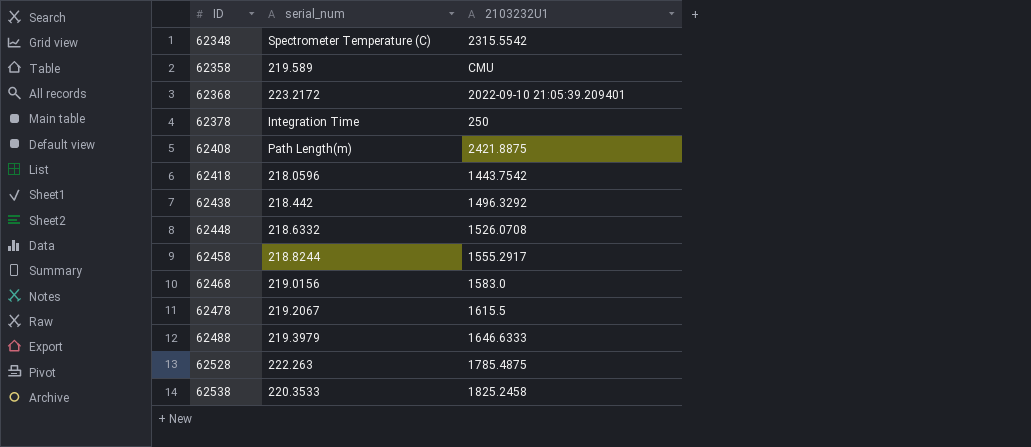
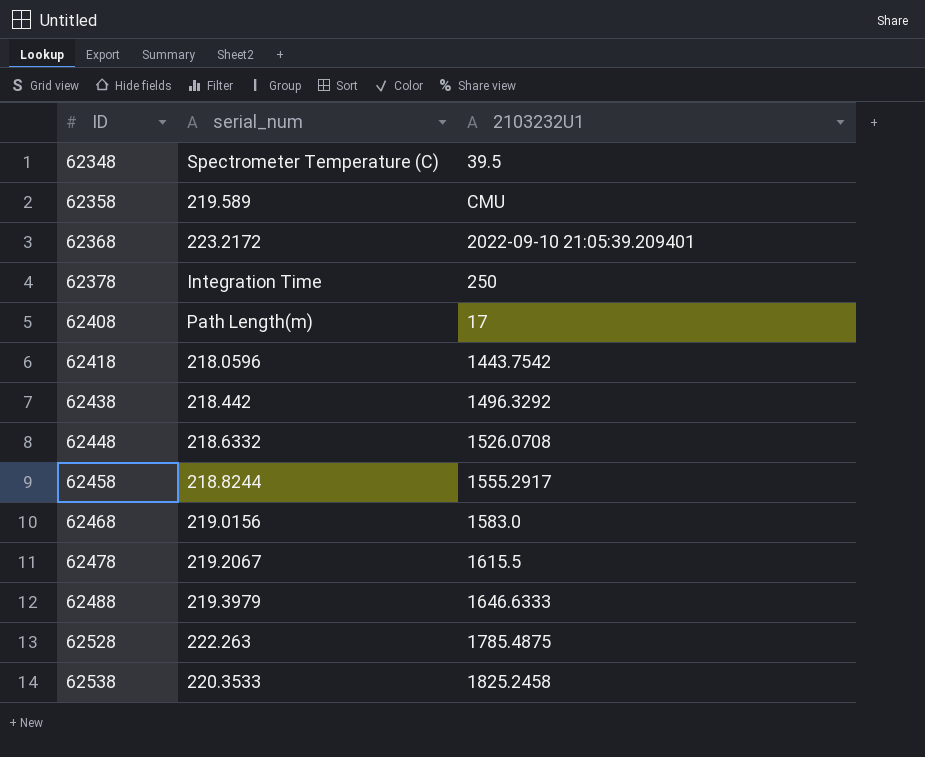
62348 | 2103232U1: 2315.5542 -> 39.5
62408 | 2103232U1: 2421.8875 -> 17

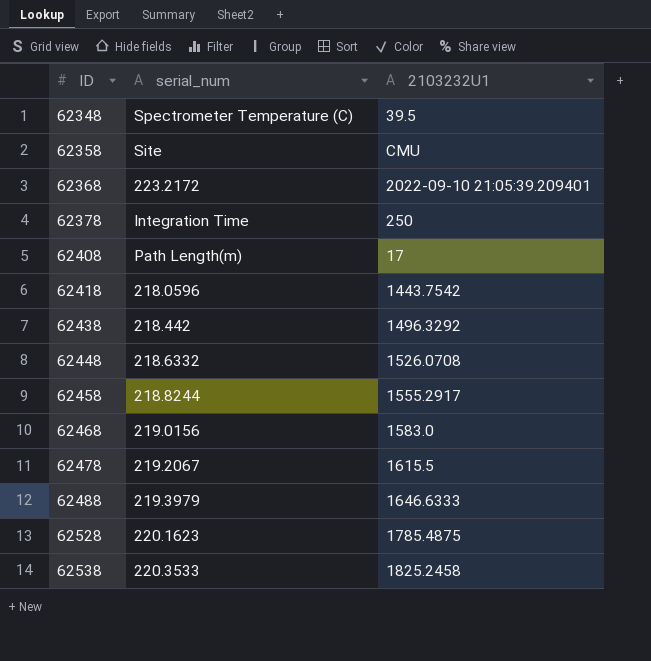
62358 | serial_num: 219.589 -> Site
62528 | serial_num: 222.263 -> 220.1623

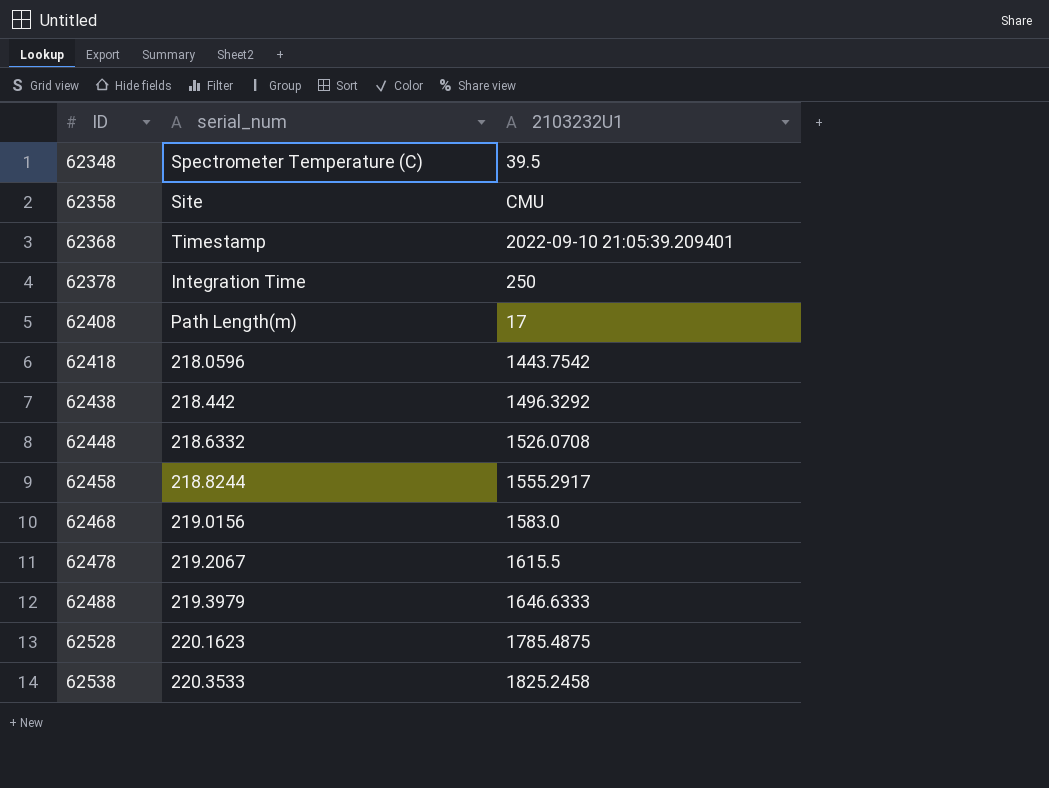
62368 | serial_num: 223.2172 -> Timestamp

